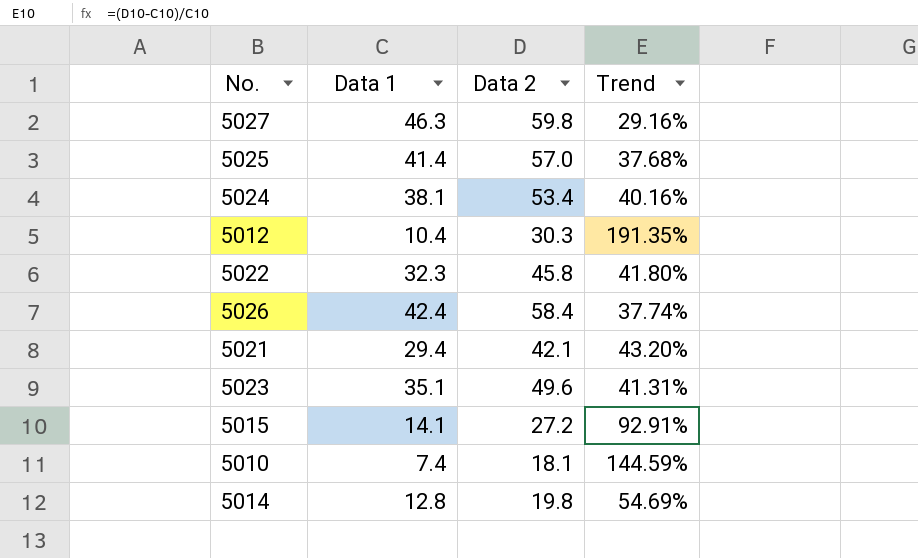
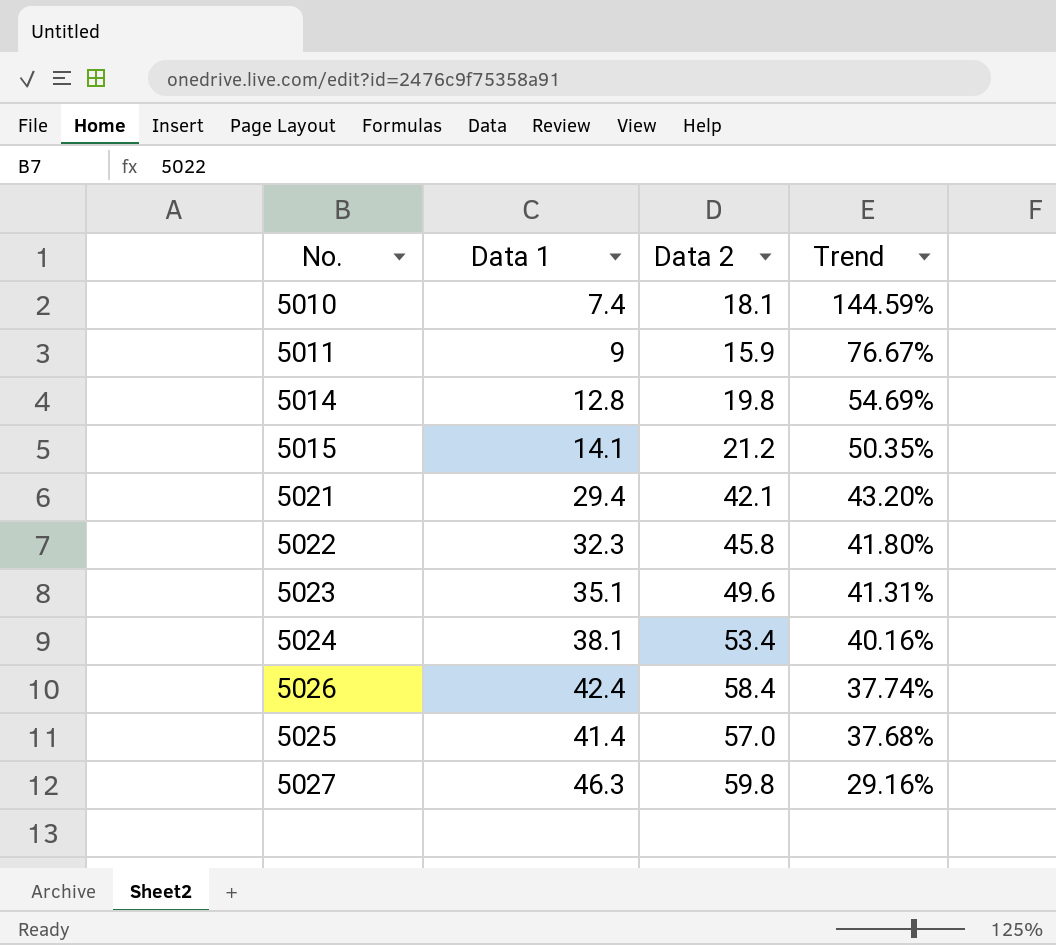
row order: none -> Trend descending
row 5012: 10.4 | 30.3 | 191.35% -> none
row 5011: none -> 9 | 15.9 | 76.67%
5015 | Data 2: 27.2 -> 21.2
5015 | Trend: 92.91% -> 50.35%

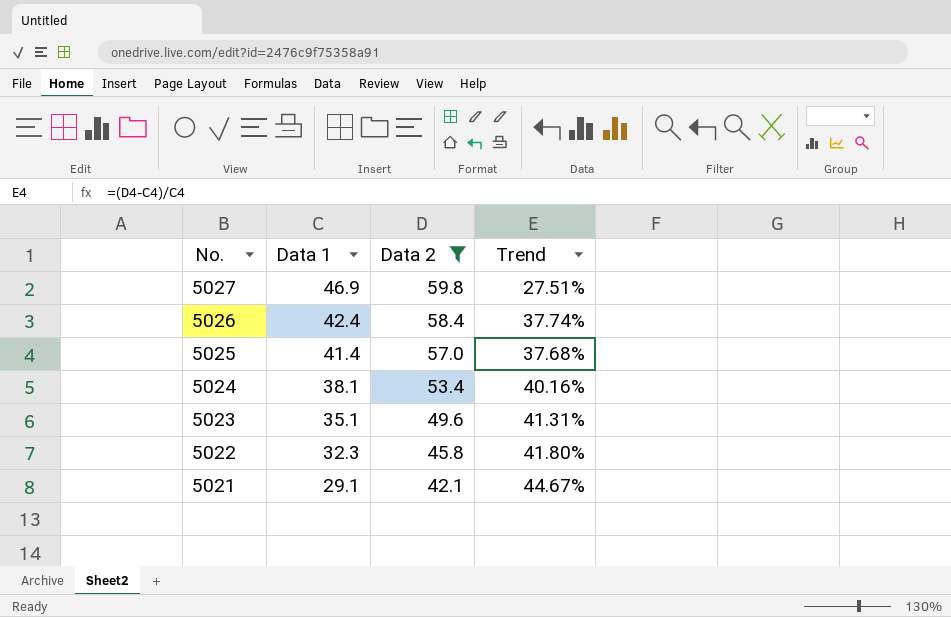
filter: none -> Data 2 >= 42.1
row order: Trend descending -> No. descending
5027 | Data 1: 46.3 -> 46.9
5027 | Trend: 29.16% -> 27.51%
5021 | Data 1: 29.4 -> 29.1
5021 | Trend: 43.20% -> 44.67%

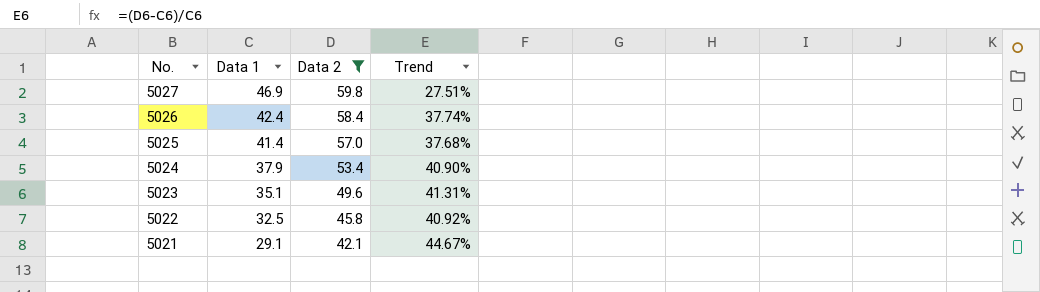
5024 | Data 1: 38.1 -> 37.9
5024 | Trend: 40.16% -> 40.90%
5022 | Data 1: 32.3 -> 32.5
5022 | Trend: 41.80% -> 40.92%

